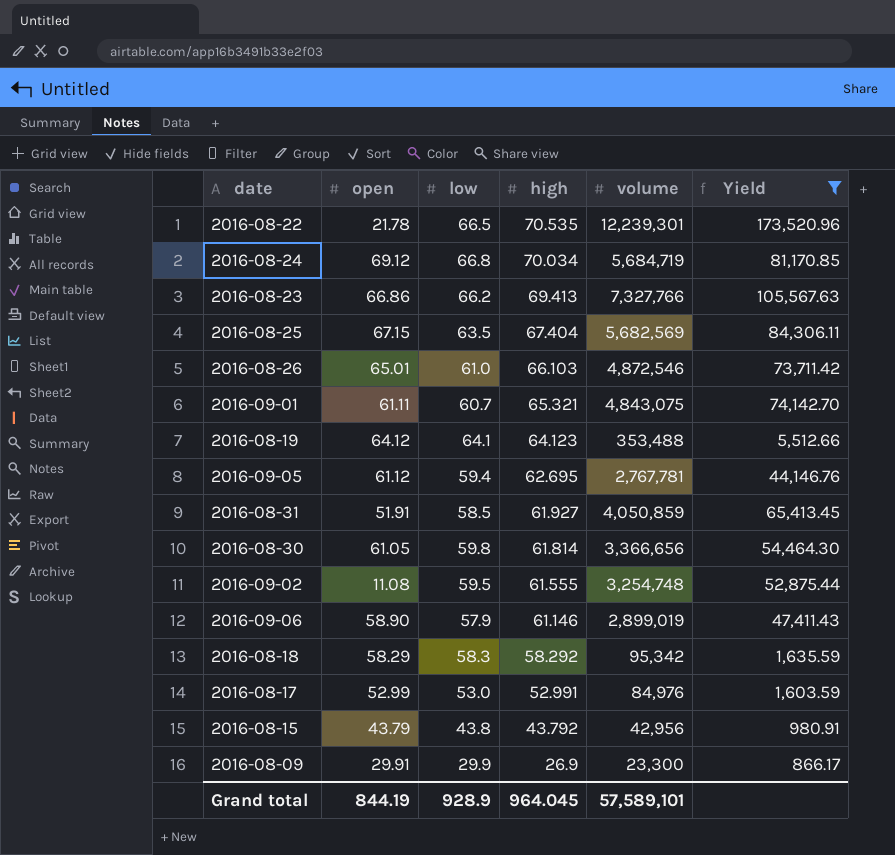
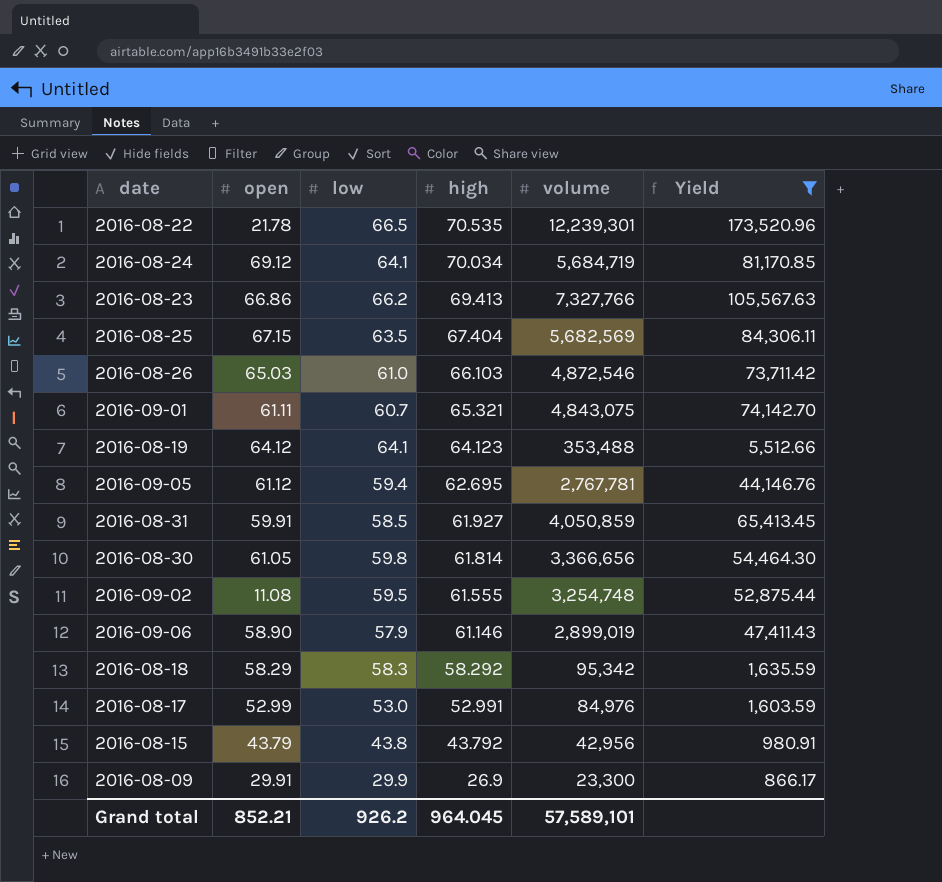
2016-08-24 | low: 66.8 -> 64.1
2016-08-26 | open: 65.01 -> 65.03
2016-08-31 | open: 51.91 -> 59.91
Grand total | open: 844.19 -> 852.21
Grand total | low: 928.9 -> 926.2

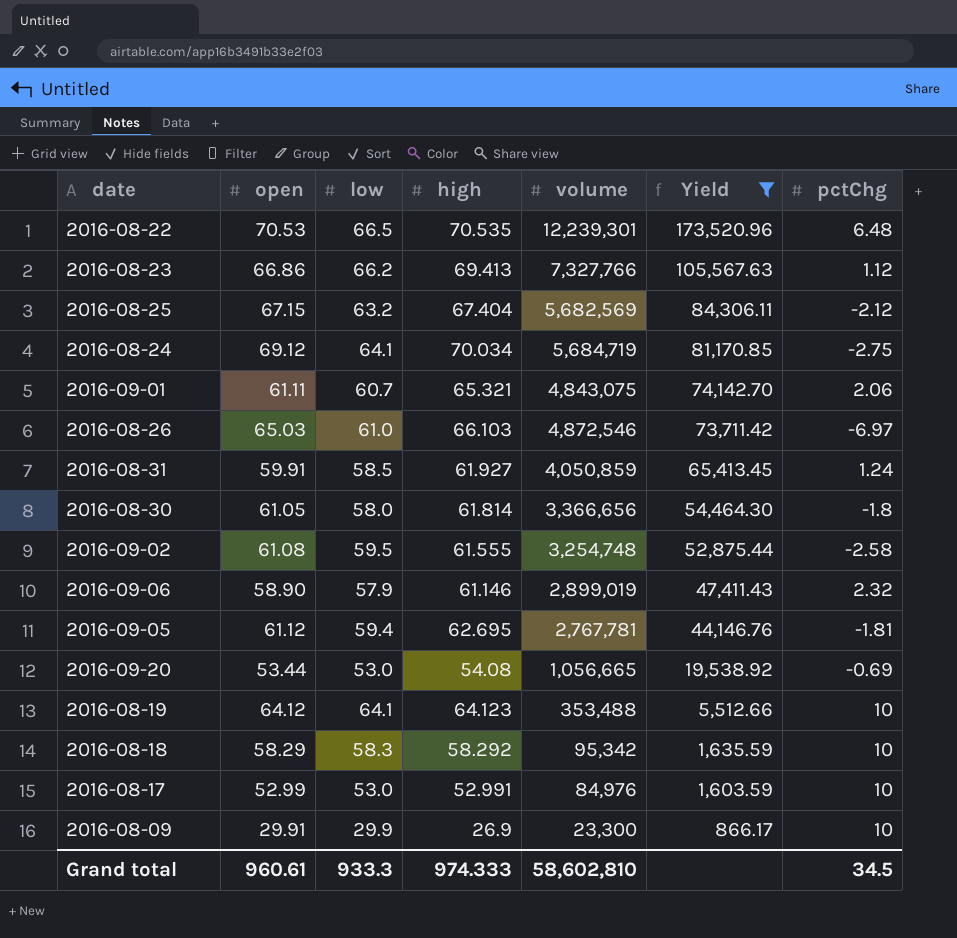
row order: high descending -> Yield descending
column pctChg | position: none -> 7
row 2016-08-15: 43.79 | 43.8 | 43.792 | 42,956 | 980.91 -> none
2016-08-22 | open: 21.78 -> 70.53
2016-08-25 | low: 63.5 -> 63.2
2016-08-30 | low: 59.8 -> 58.0
2016-09-02 | open: 11.08 -> 61.08
row 2016-09-20: none -> 53.44 | 53.0 | 54.08 | 1,056,665 | 19,538.92 | -0.69
Grand total | open: 852.21 -> 960.61
Grand total | low: 926.2 -> 933.3
Grand total | high: 964.045 -> 974.333
Grand total | volume: 57,589,101 -> 58,602,810

